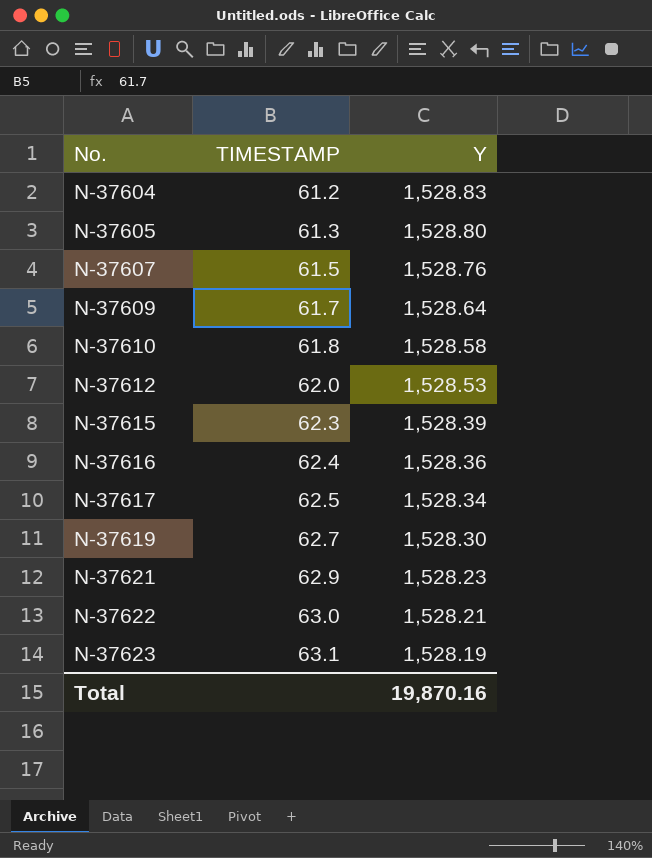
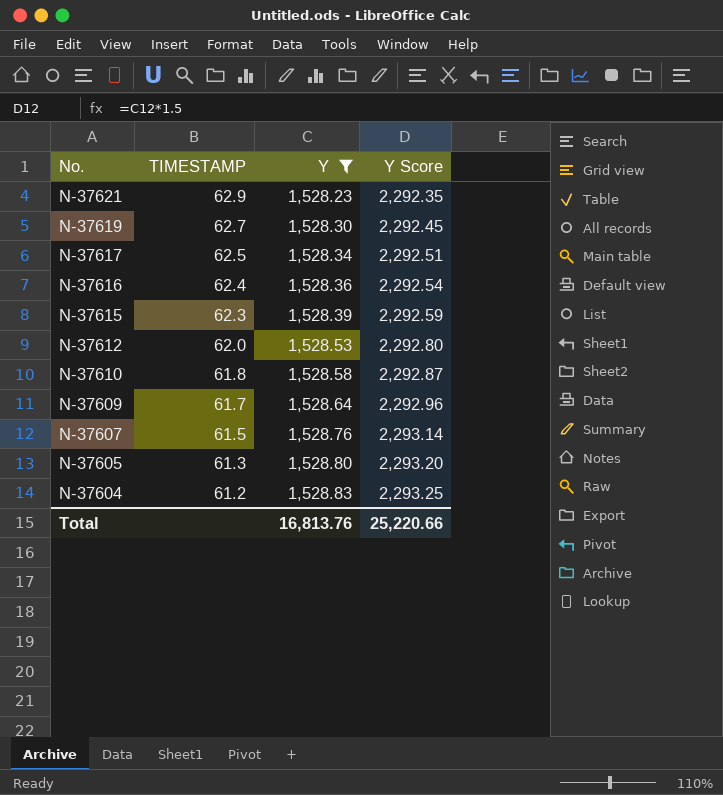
filter: none -> Y >= 1,528.23
row order: No. ascending -> No. descending
column Y Score | formula: none -> [Y] * 1.5
Total | Y: 19,870.16 -> 16,813.76

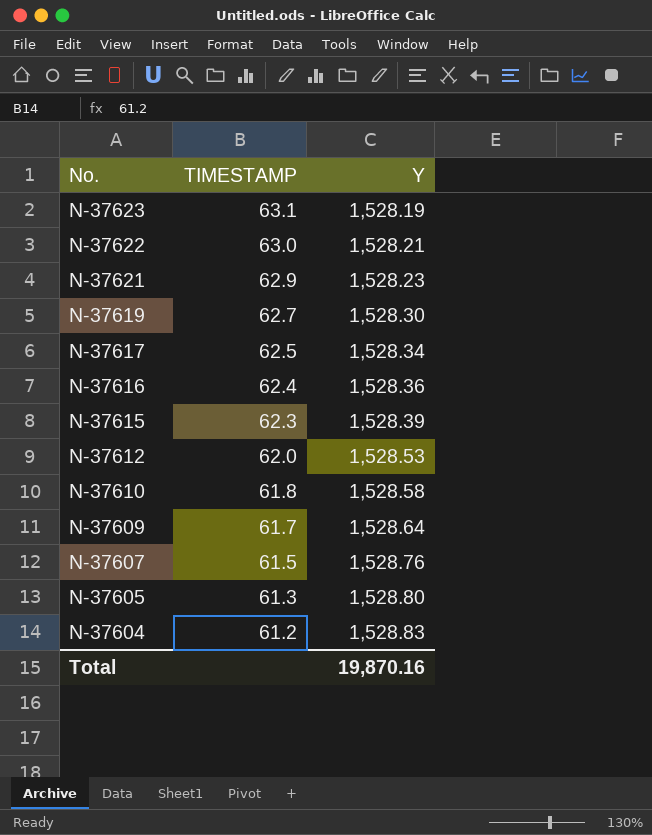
filter: Y >= 1,528.23 -> none
column Y Score | formula: [Y] * 1.5 -> none
Total | Y: 16,813.76 -> 19,870.16

